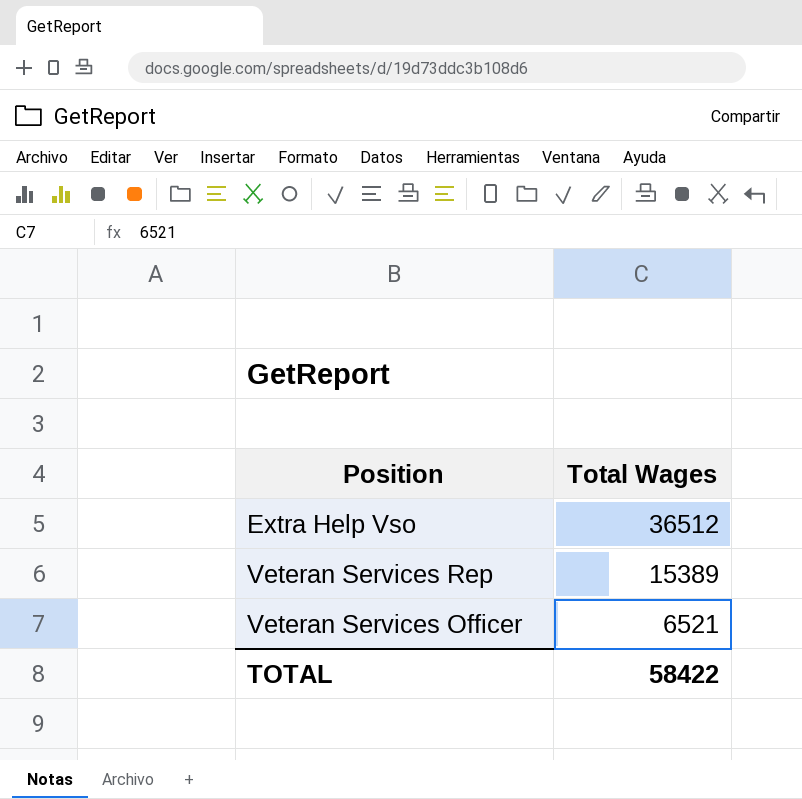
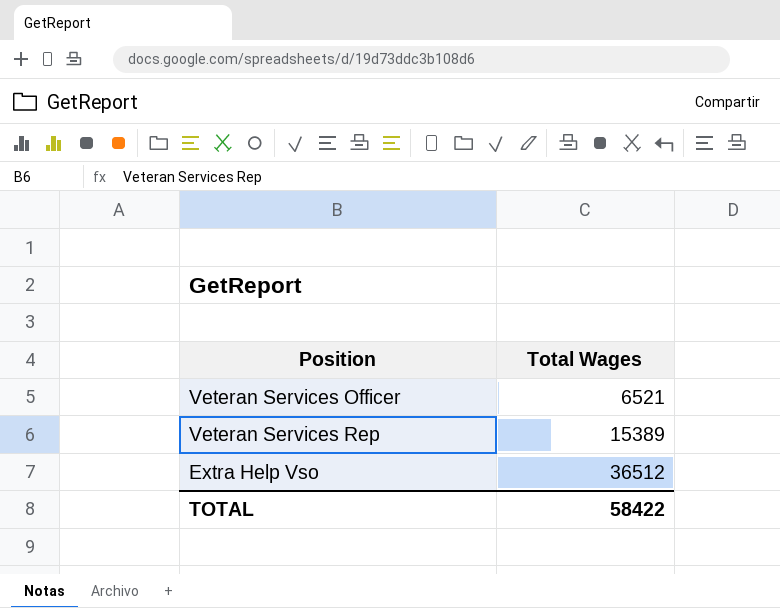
row order: Total Wages descending -> Total Wages ascending

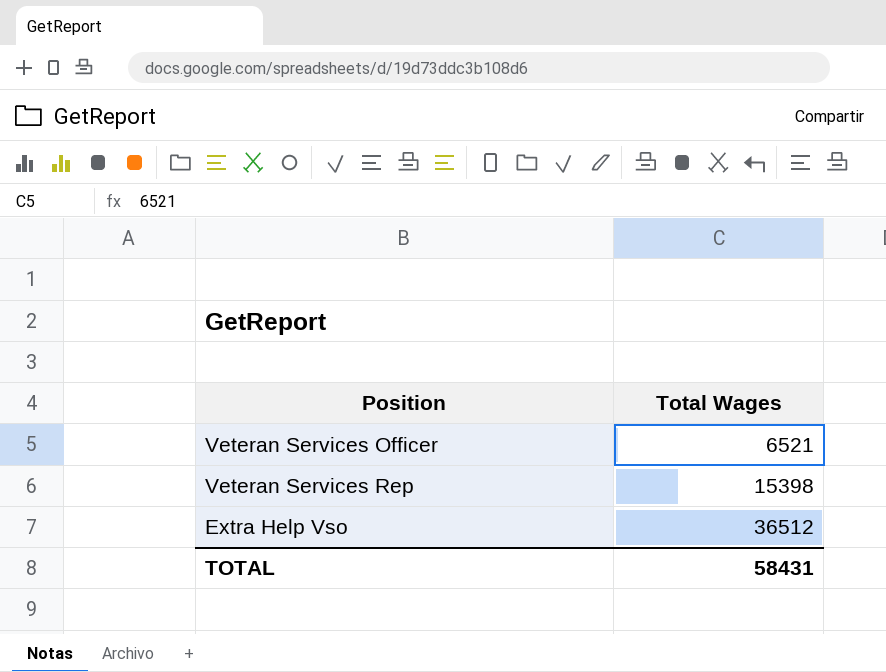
Veteran Services Rep | Total Wages: 15389 -> 15398
TOTAL | Total Wages: 58422 -> 58431

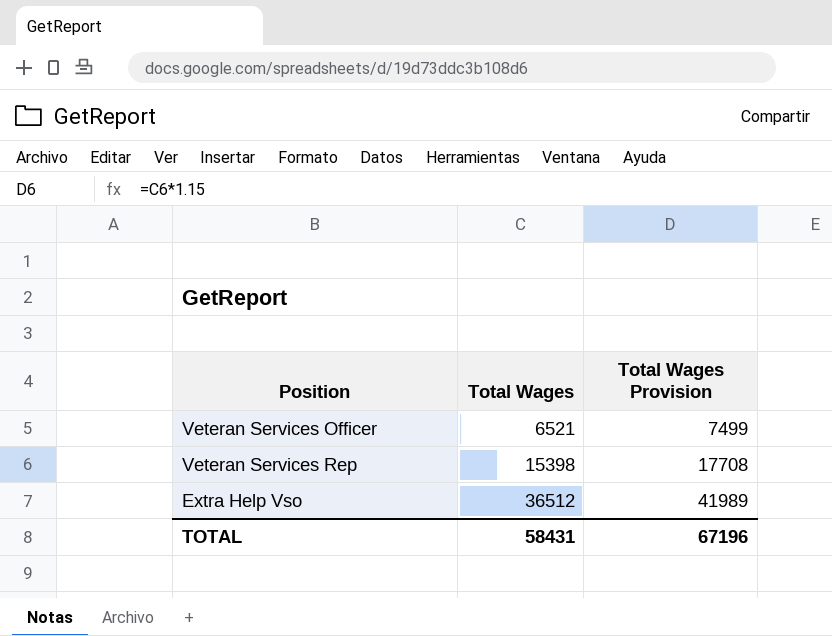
column Total Wages Provision | formula: none -> [Total Wages] * 1.15

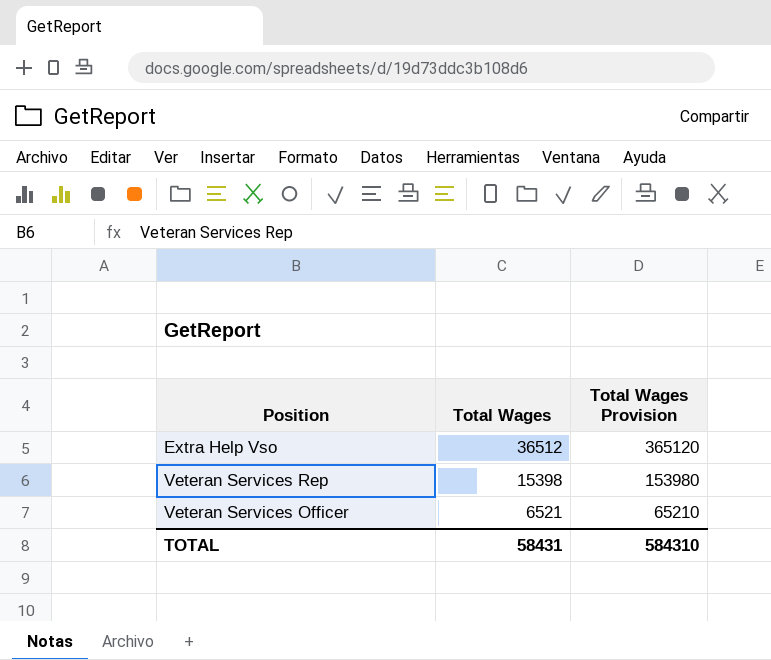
row order: Total Wages ascending -> Total Wages descending
column Total Wages Provision | formula: [Total Wages] * 1.15 -> [Total Wages] * 10
TOTAL | Total Wages Provision: 67196 -> 584310

